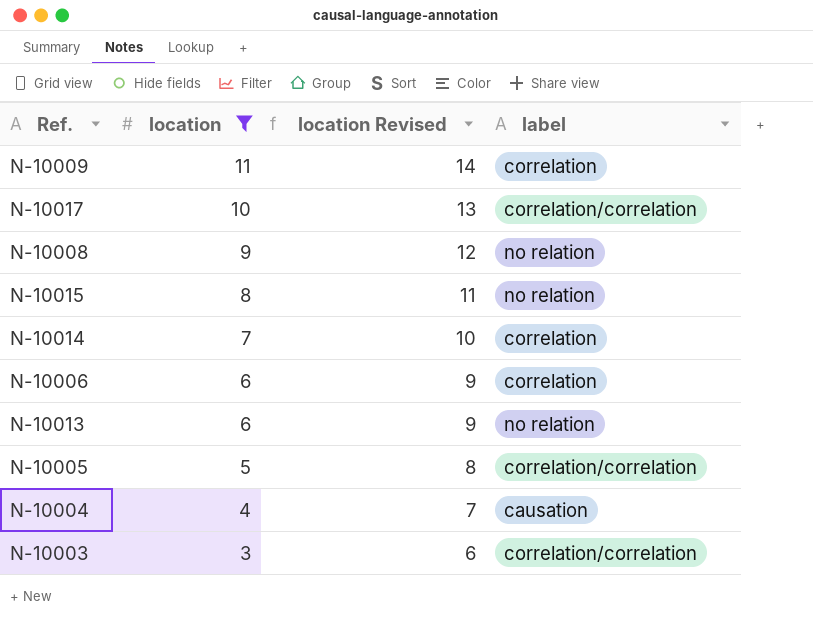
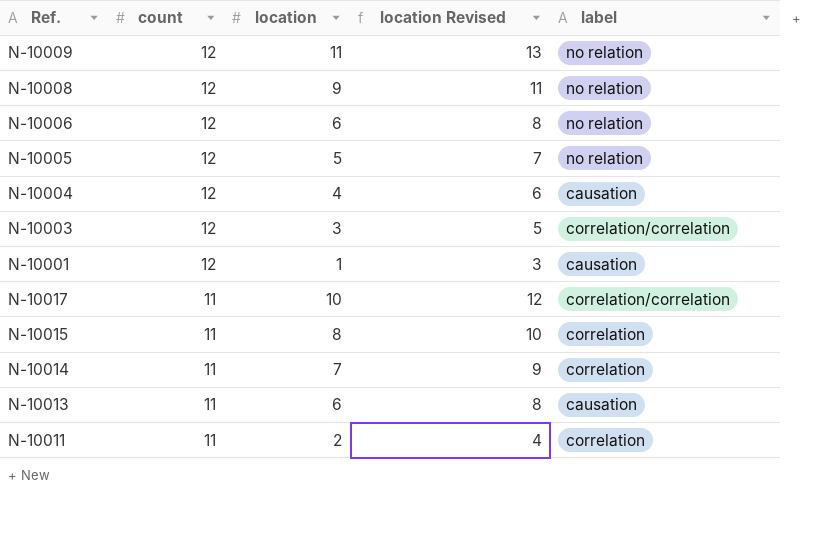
filter: location >= 3 -> none
row order: location descending -> count descending
column count | position: none -> 2
column location Revised | formula: [location] + 3 -> [location] + 2
N-10009 | label: correlation -> no relation
N-10006 | label: correlation -> no relation
N-10005 | label: correlation/correlation -> no relation
N-10015 | label: no relation -> correlation
N-10013 | label: no relation -> causation

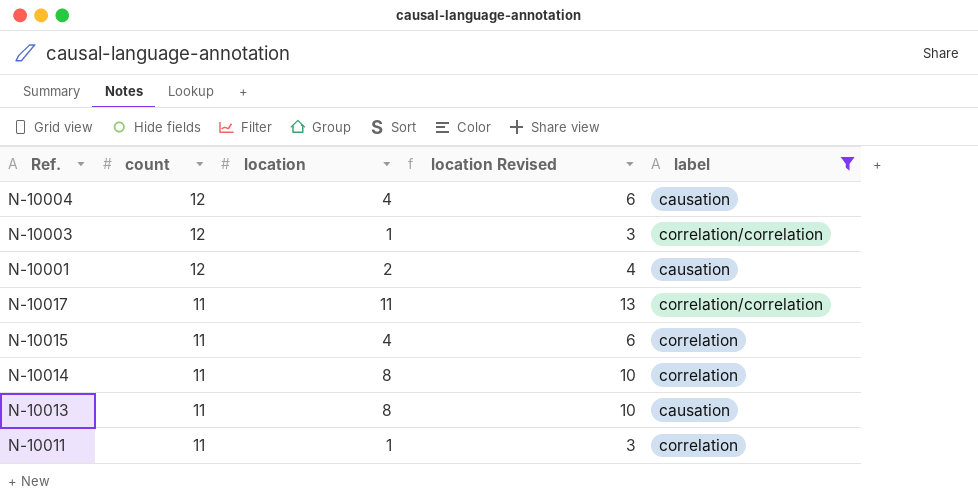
filter: none -> label != no relation
N-10003 | location: 3 -> 1
N-10003 | location Revised: 5 -> 3
N-10001 | location: 1 -> 2
N-10001 | location Revised: 3 -> 4
N-10017 | location: 10 -> 11
N-10017 | location Revised: 12 -> 13
N-10015 | location: 8 -> 4
N-10015 | location Revised: 10 -> 6
N-10014 | location: 7 -> 8
N-10014 | location Revised: 9 -> 10
N-10013 | location: 6 -> 8
N-10013 | location Revised: 8 -> 10
N-10011 | location: 2 -> 1
N-10011 | location Revised: 4 -> 3

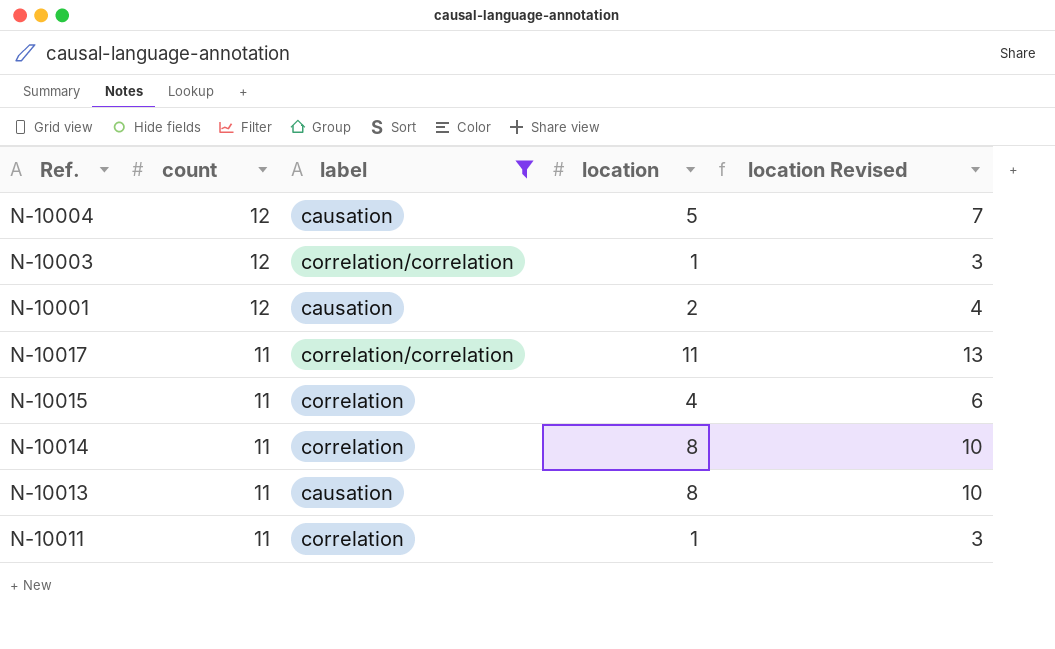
column label | position: 5 -> 3
N-10004 | location: 4 -> 5
N-10004 | location Revised: 6 -> 7

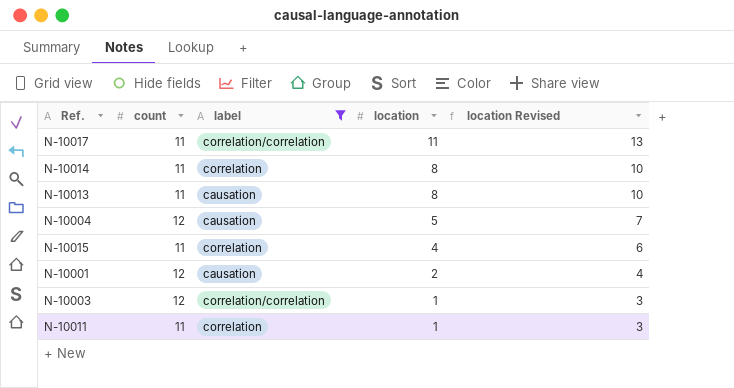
row order: count descending -> location descending

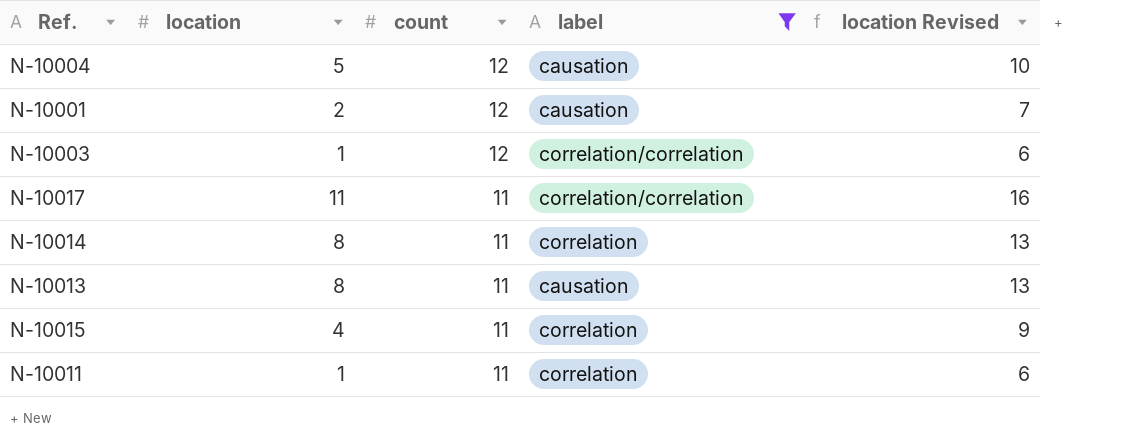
row order: location descending -> count descending
column location | position: 4 -> 2
column location Revised | formula: [location] + 2 -> [location] + 5

